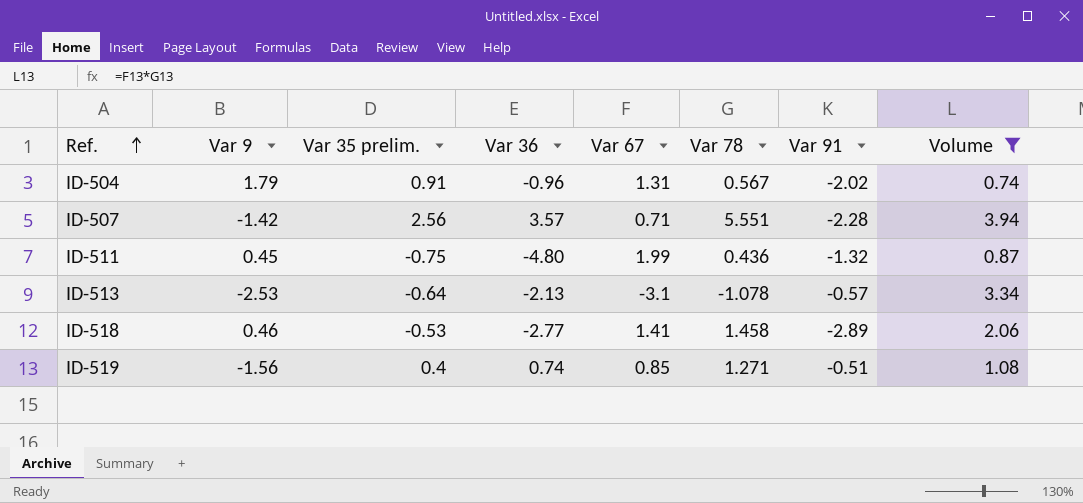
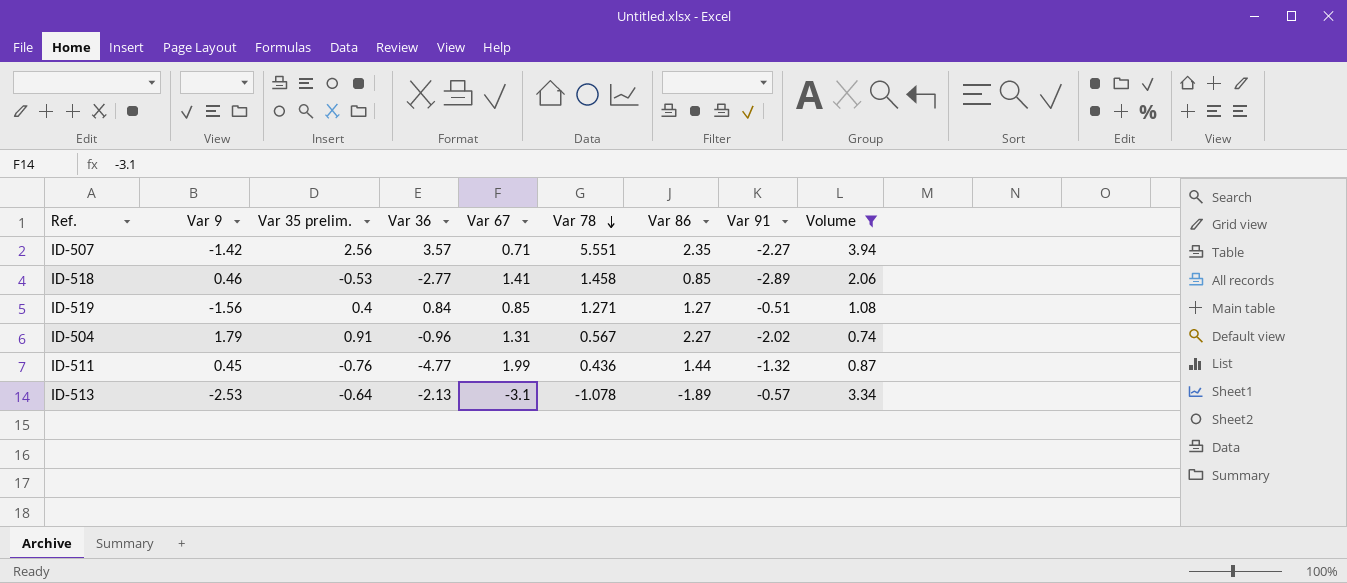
row order: Ref. ascending -> Var 78 descending
column Var 86 | position: none -> 7
ID-507 | Var 91: -2.28 -> -2.27
ID-519 | Var 36: 0.74 -> 0.84
ID-511 | Var 35 prelim.: -0.75 -> -0.76
ID-511 | Var 36: -4.80 -> -4.77

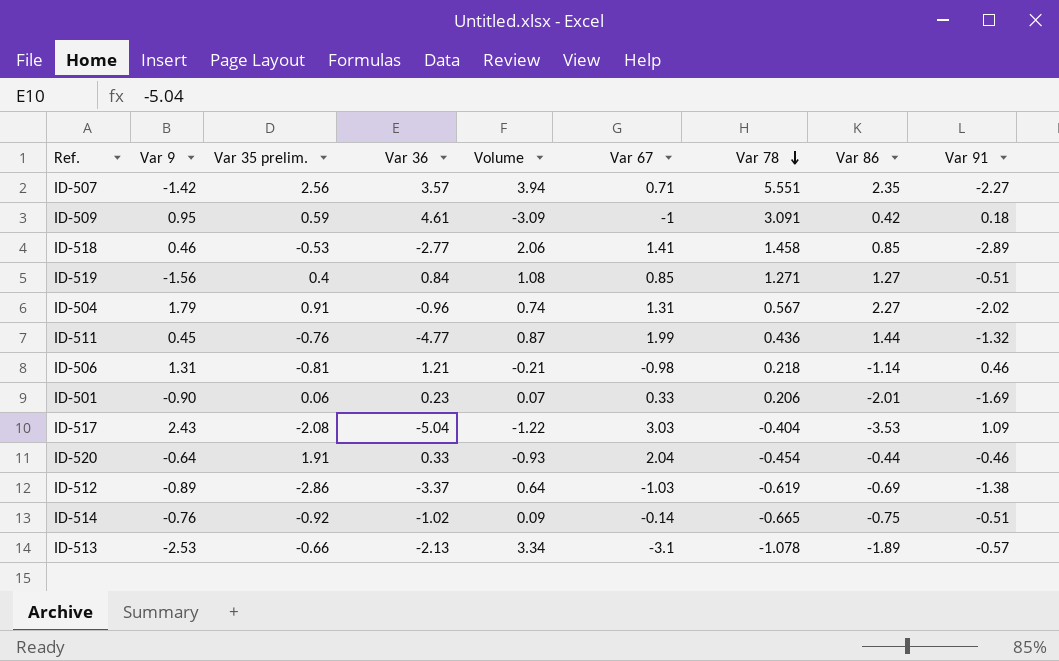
filter: Volume >= 0.74 -> none
column Volume | position: 9 -> 5
ID-513 | Var 35 prelim.: -0.64 -> -0.66

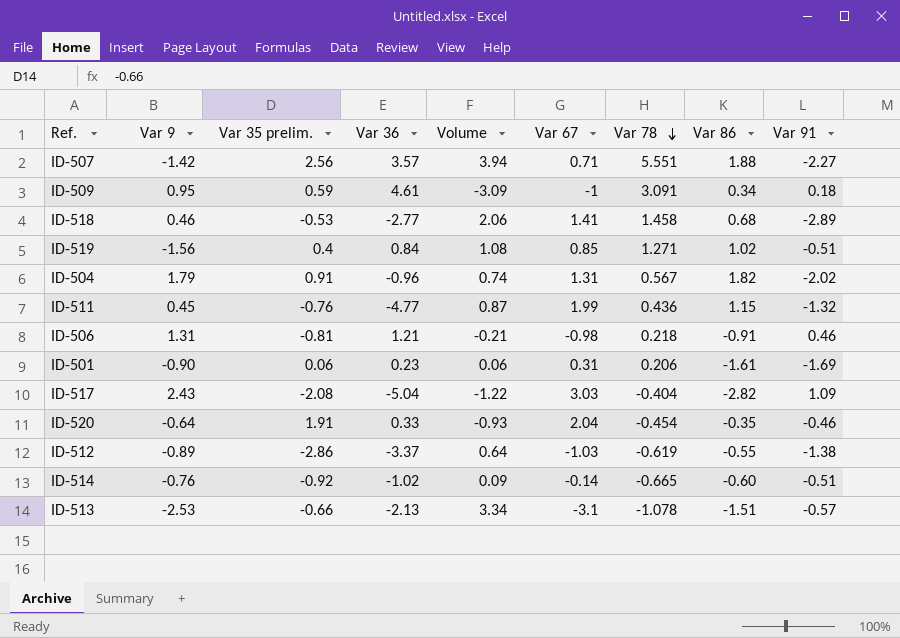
ID-507 | Var 86: 2.35 -> 1.88
ID-509 | Var 86: 0.42 -> 0.34
ID-518 | Var 86: 0.85 -> 0.68
ID-519 | Var 86: 1.27 -> 1.02
ID-504 | Var 86: 2.27 -> 1.82
ID-511 | Var 86: 1.44 -> 1.15
ID-506 | Var 86: -1.14 -> -0.91
ID-501 | Volume: 0.07 -> 0.06
ID-501 | Var 67: 0.33 -> 0.31
ID-501 | Var 86: -2.01 -> -1.61
ID-517 | Var 86: -3.53 -> -2.82
ID-520 | Var 86: -0.44 -> -0.35
ID-512 | Var 86: -0.69 -> -0.55
ID-514 | Var 86: -0.75 -> -0.60
ID-513 | Var 86: -1.89 -> -1.51

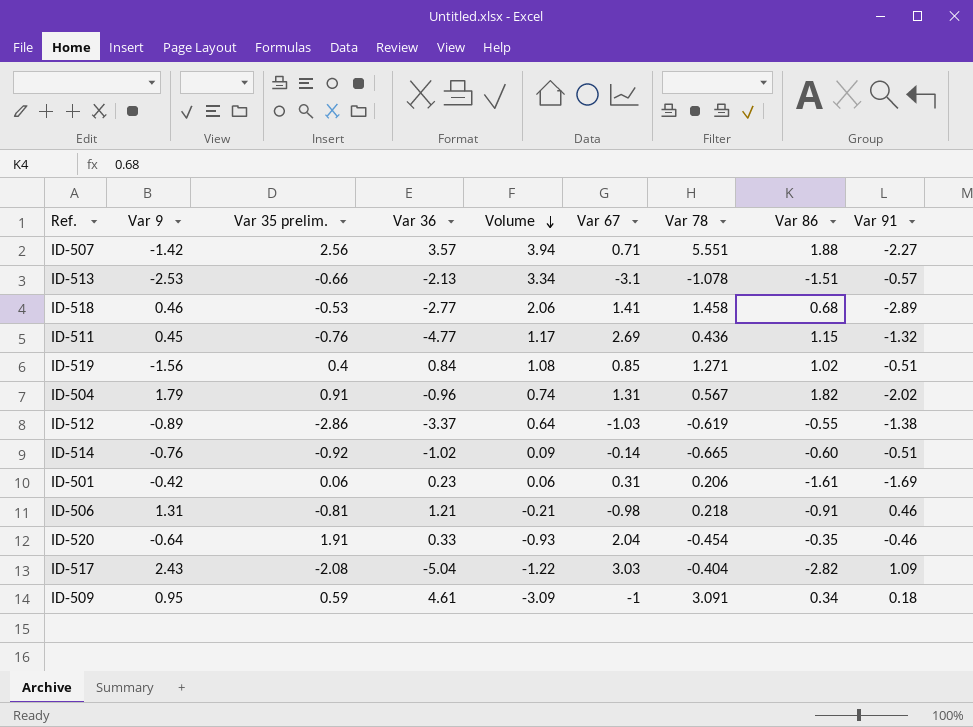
row order: Var 78 descending -> Volume descending
ID-511 | Volume: 0.87 -> 1.17
ID-511 | Var 67: 1.99 -> 2.69
ID-501 | Var 9: -0.90 -> -0.42

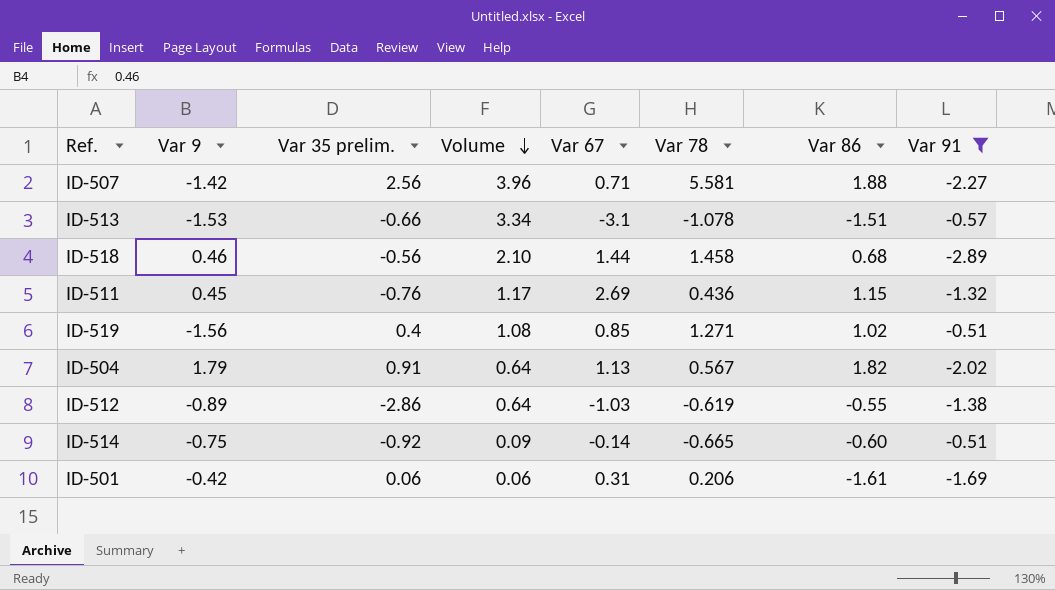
filter: none -> Var 91 <= -0.51
column Var 36 | position: 4 -> none
ID-507 | Volume: 3.94 -> 3.96
ID-507 | Var 78: 5.551 -> 5.581
ID-513 | Var 9: -2.53 -> -1.53
ID-518 | Var 35 prelim.: -0.53 -> -0.56
ID-518 | Volume: 2.06 -> 2.10
ID-518 | Var 67: 1.41 -> 1.44
ID-504 | Volume: 0.74 -> 0.64
ID-504 | Var 67: 1.31 -> 1.13
ID-514 | Var 9: -0.76 -> -0.75

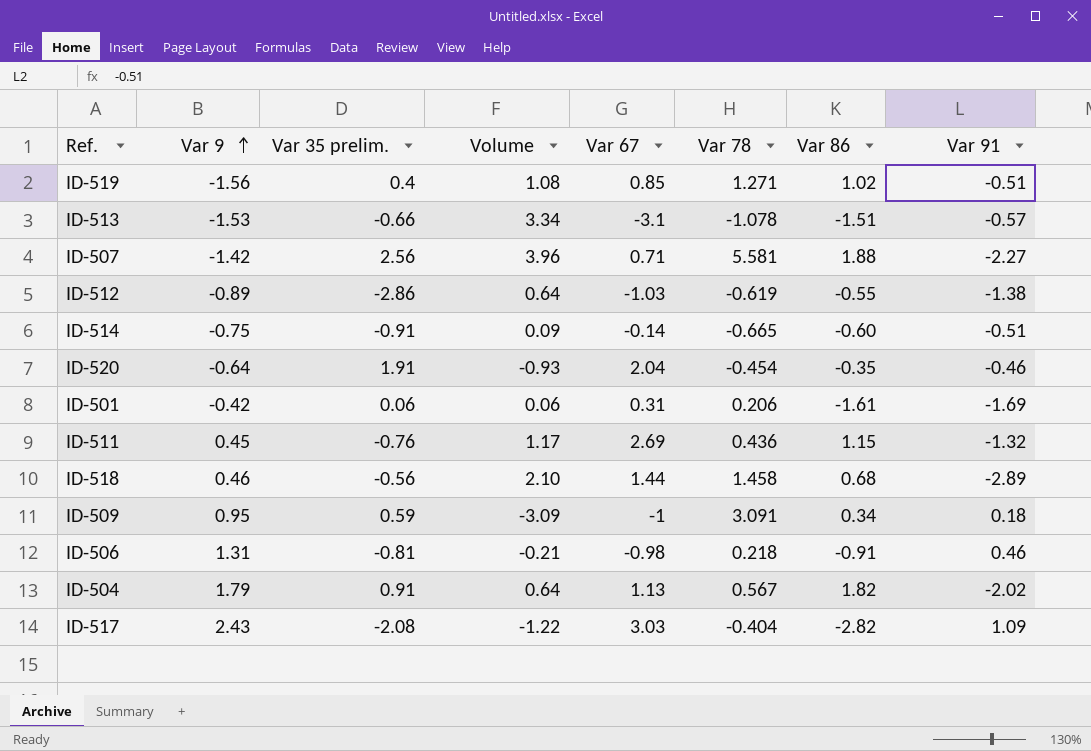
filter: Var 91 <= -0.51 -> none
row order: Volume descending -> Var 9 ascending
ID-514 | Var 35 prelim.: -0.92 -> -0.91

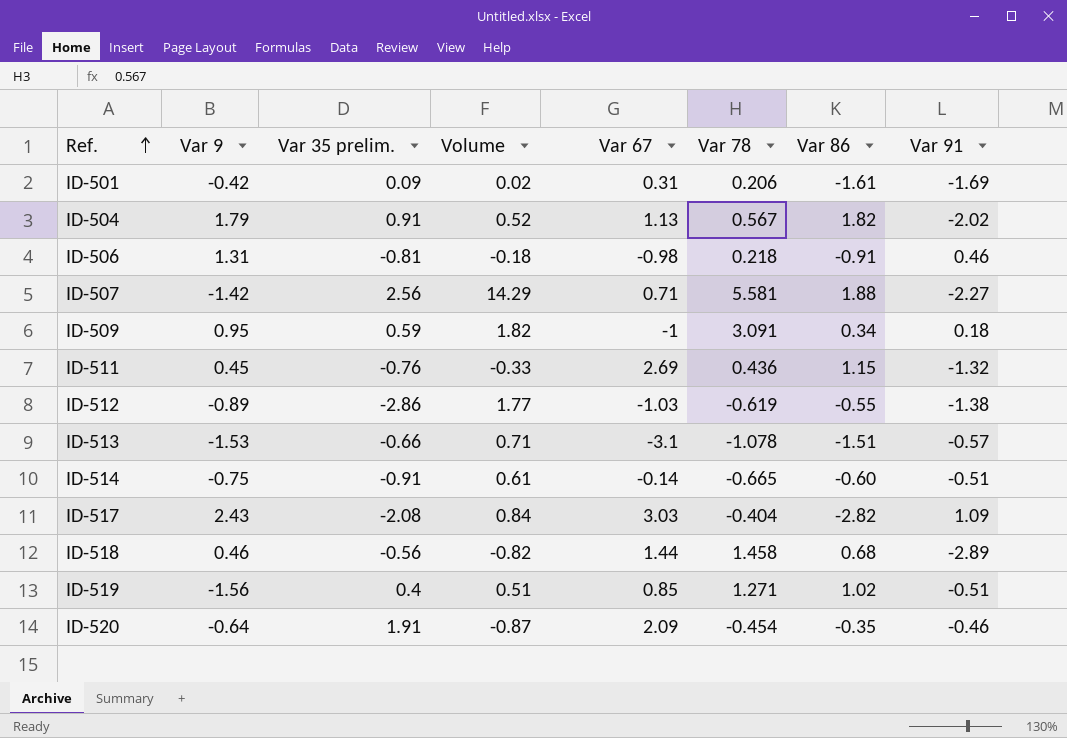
row order: Var 9 ascending -> Ref. ascending
column Volume | formula: [Var 67] * [Var 78] -> [Var 35 prelim.] * [Var 78]
ID-501 | Var 35 prelim.: 0.06 -> 0.09
ID-520 | Var 67: 2.04 -> 2.09

